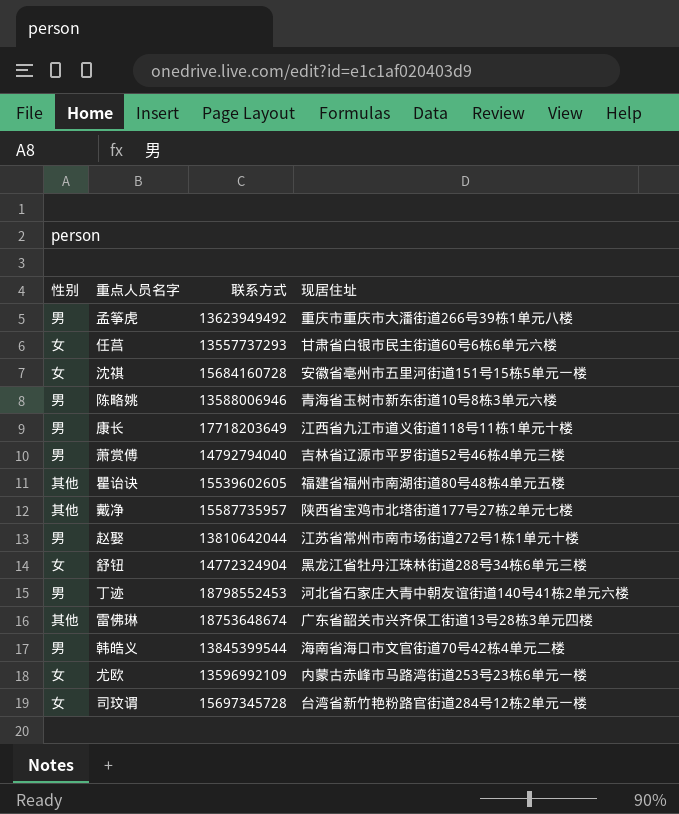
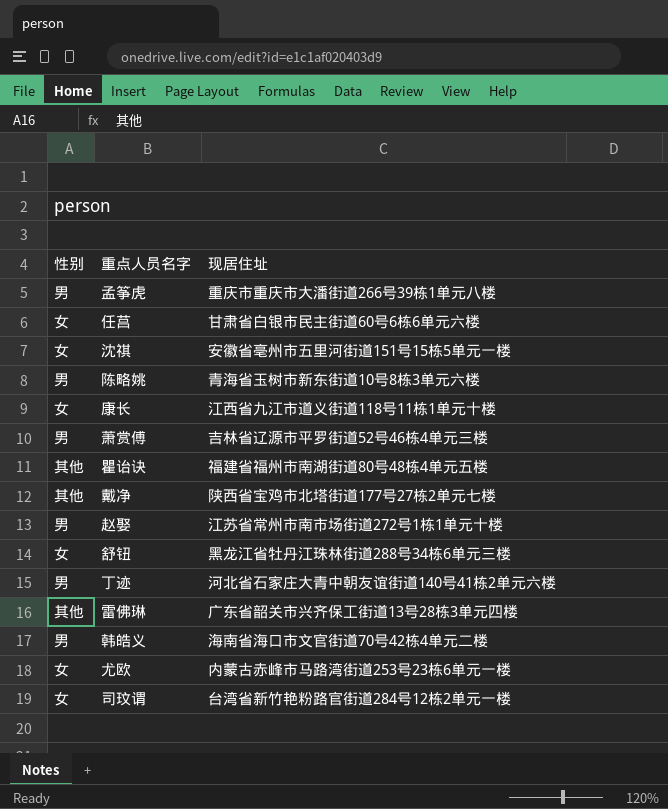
column 联系方式 | position: 3 -> none
康长 | 性别: 男 -> 女

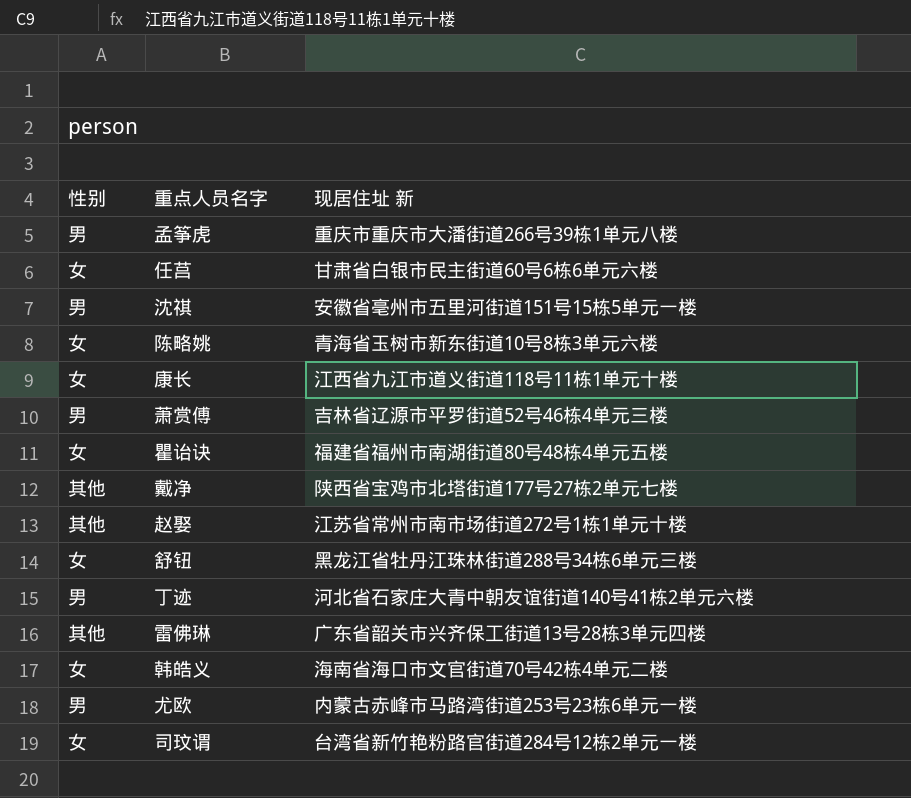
column name: 现居住址 -> 现居住址 新
沈祺 | 性别: 女 -> 男
陈略姚 | 性别: 男 -> 女
瞿诒诀 | 性别: 其他 -> 女
赵娶 | 性别: 男 -> 其他
韩皓义 | 性别: 男 -> 女
尤欧 | 性别: 女 -> 男

